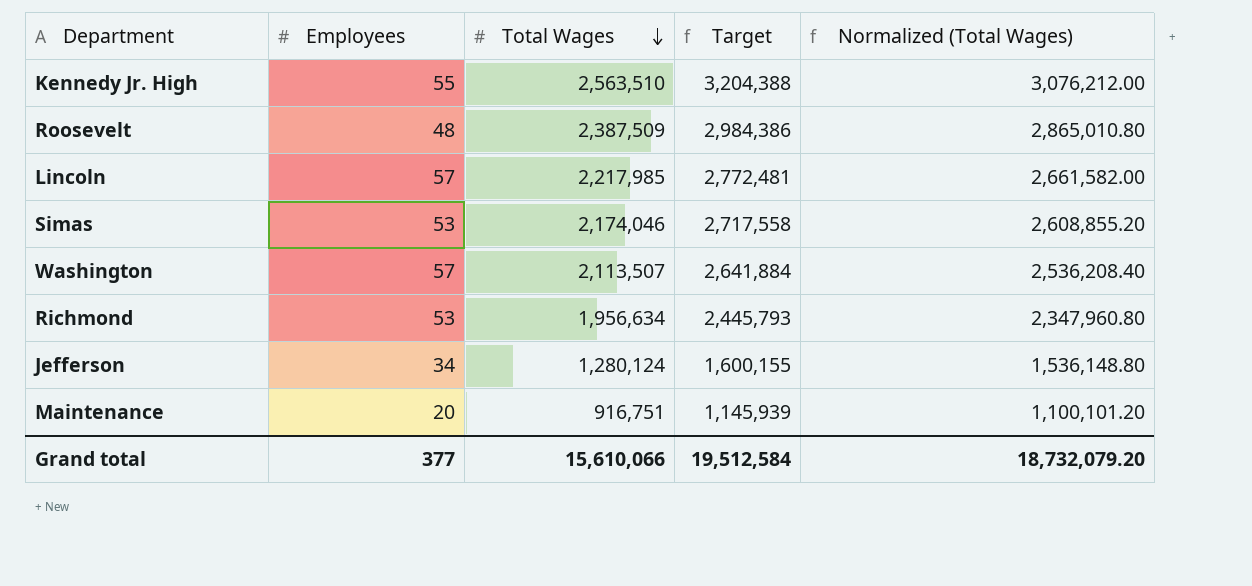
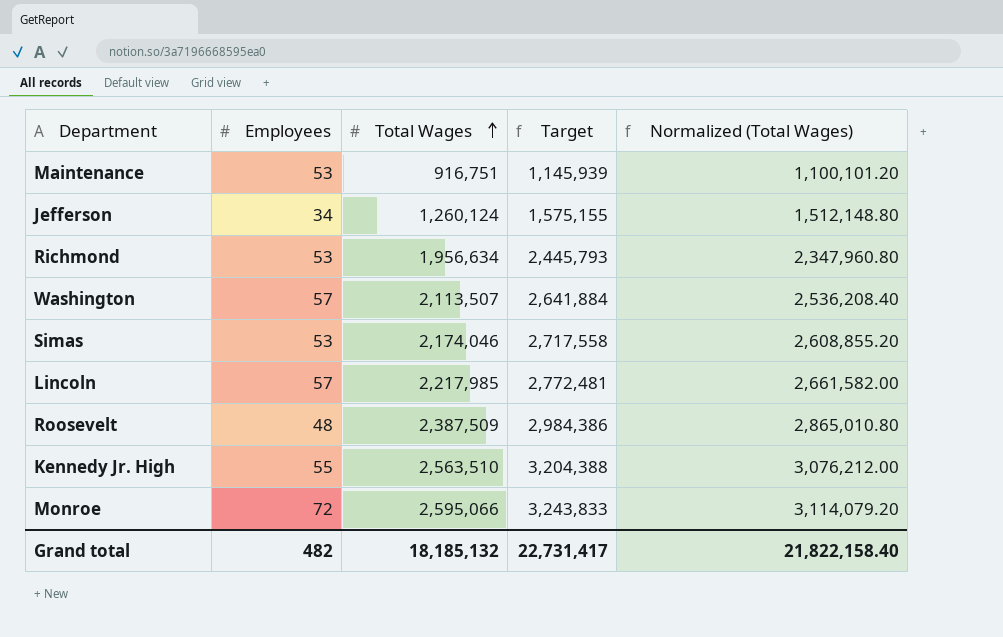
row order: Total Wages descending -> Total Wages ascending
Maintenance | Employees: 20 -> 53
Jefferson | Total Wages: 1,280,124 -> 1,260,124
Jefferson | Target: 1,600,155 -> 1,575,155
Jefferson | Normalized (Total Wages): 1,536,148.80 -> 1,512,148.80
row Monroe: none -> 72 | 2,595,066 | 3,243,833 | 3,114,079.20
Grand total | Employees: 377 -> 482
Grand total | Total Wages: 15,610,066 -> 18,185,132
Grand total | Target: 19,512,584 -> 22,731,417
Grand total | Normalized (Total Wages): 18,732,079.20 -> 21,822,158.40

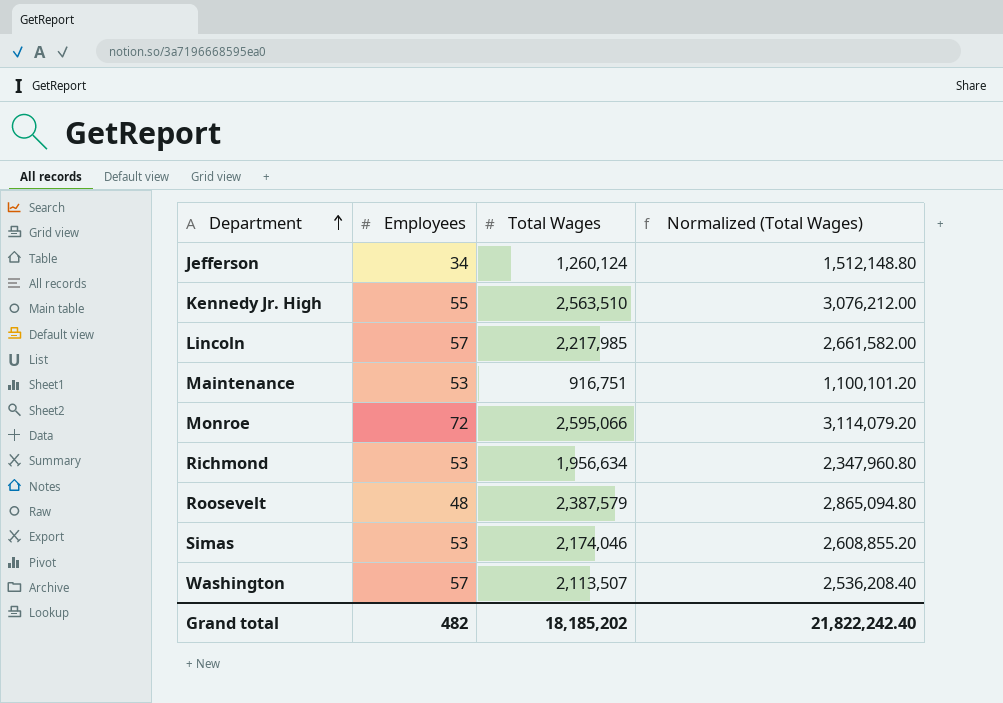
row order: Total Wages ascending -> Department ascending
column Target | formula: [Total Wages] * 1.25 -> none
Roosevelt | Total Wages: 2,387,509 -> 2,387,579
Roosevelt | Normalized (Total Wages): 2,865,010.80 -> 2,865,094.80
Grand total | Total Wages: 18,185,132 -> 18,185,202
Grand total | Normalized (Total Wages): 21,822,158.40 -> 21,822,242.40

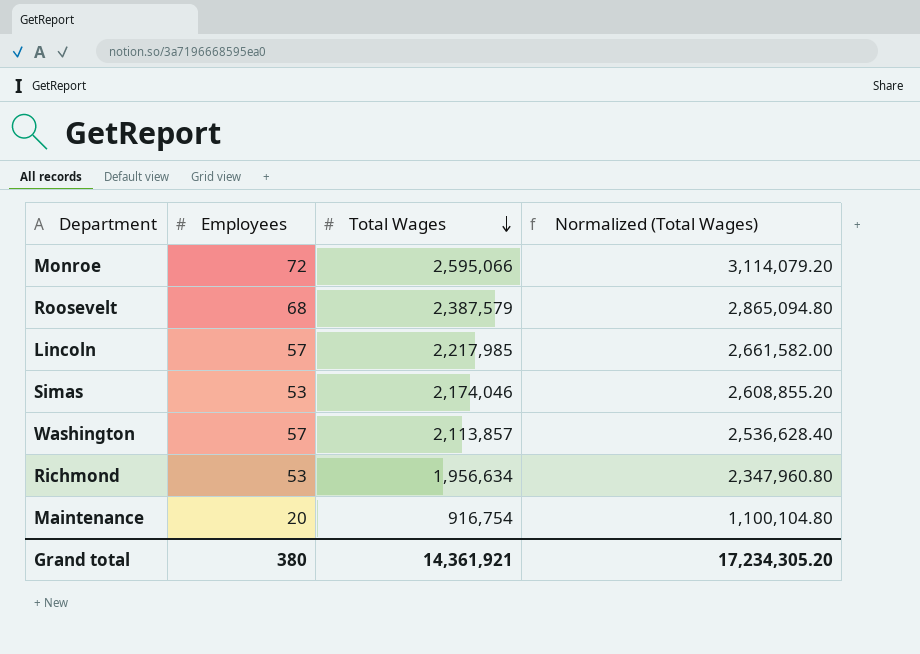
row order: Department ascending -> Total Wages descending
row Jefferson: 34 | 1,260,124 | 1,512,148.80 -> none
row Kennedy Jr. High: 55 | 2,563,510 | 3,076,212.00 -> none
Roosevelt | Employees: 48 -> 68
Washington | Total Wages: 2,113,507 -> 2,113,857
Washington | Normalized (Total Wages): 2,536,208.40 -> 2,536,628.40
Maintenance | Employees: 53 -> 20
Maintenance | Total Wages: 916,751 -> 916,754
Maintenance | Normalized (Total Wages): 1,100,101.20 -> 1,100,104.80
Grand total | Employees: 482 -> 380
Grand total | Total Wages: 18,185,202 -> 14,361,921
Grand total | Normalized (Total Wages): 21,822,242.40 -> 17,234,305.20

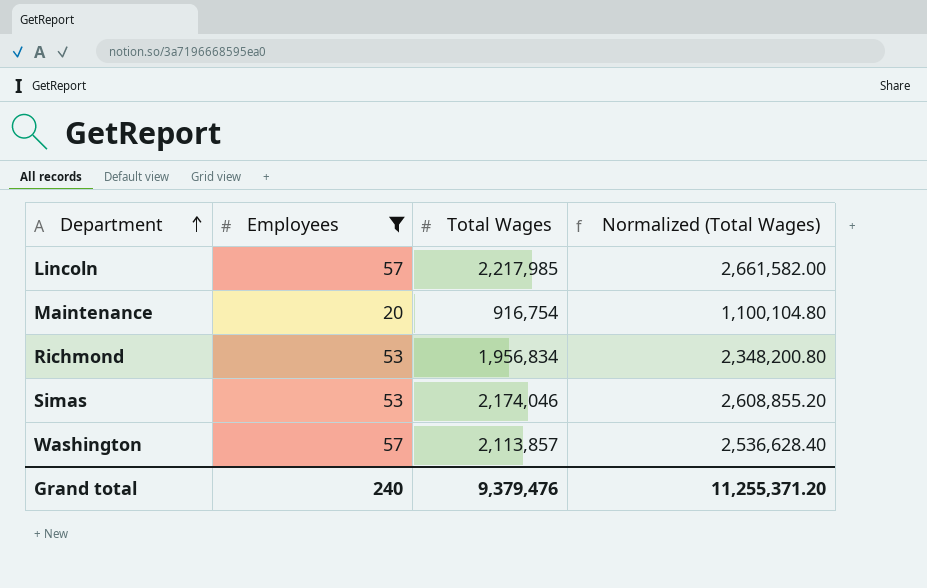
filter: none -> Employees <= 57
row order: Total Wages descending -> Department ascending
Richmond | Total Wages: 1,956,634 -> 1,956,834
Richmond | Normalized (Total Wages): 2,347,960.80 -> 2,348,200.80
Grand total | Employees: 380 -> 240
Grand total | Total Wages: 14,361,921 -> 9,379,476
Grand total | Normalized (Total Wages): 17,234,305.20 -> 11,255,371.20

